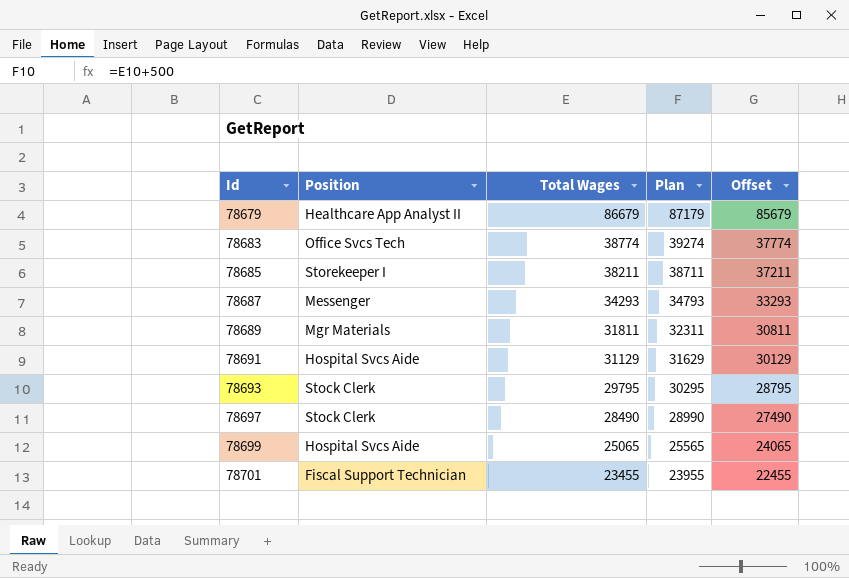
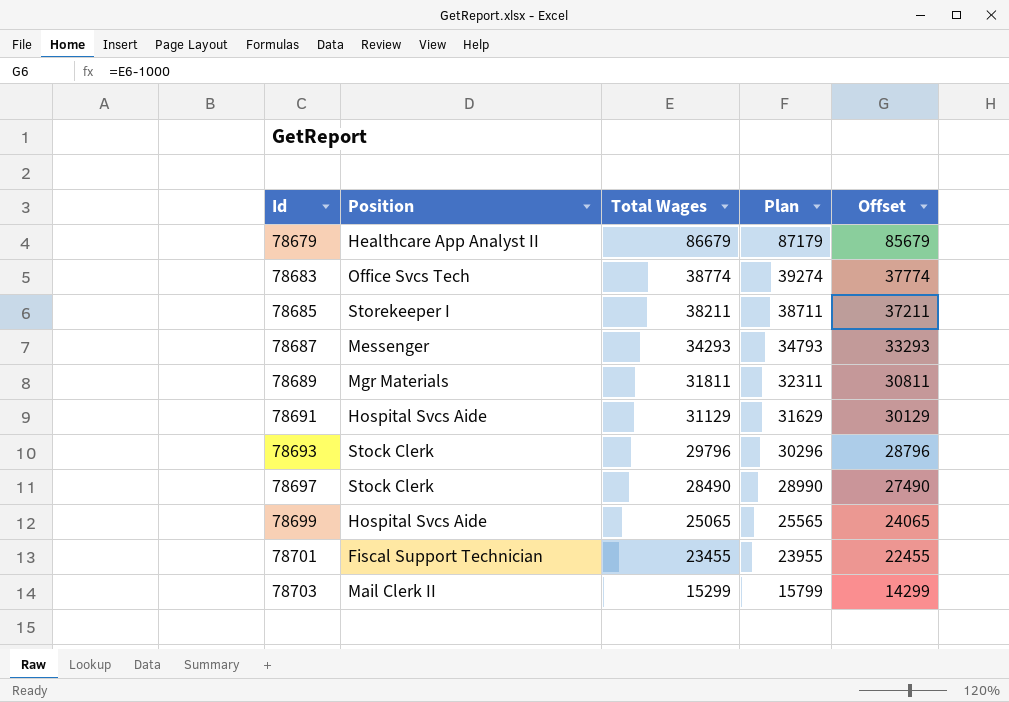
78693 | Total Wages: 29795 -> 29796
78693 | Plan: 30295 -> 30296
78693 | Offset: 28795 -> 28796
row 78703: none -> Mail Clerk II | 15299 | 15799 | 14299

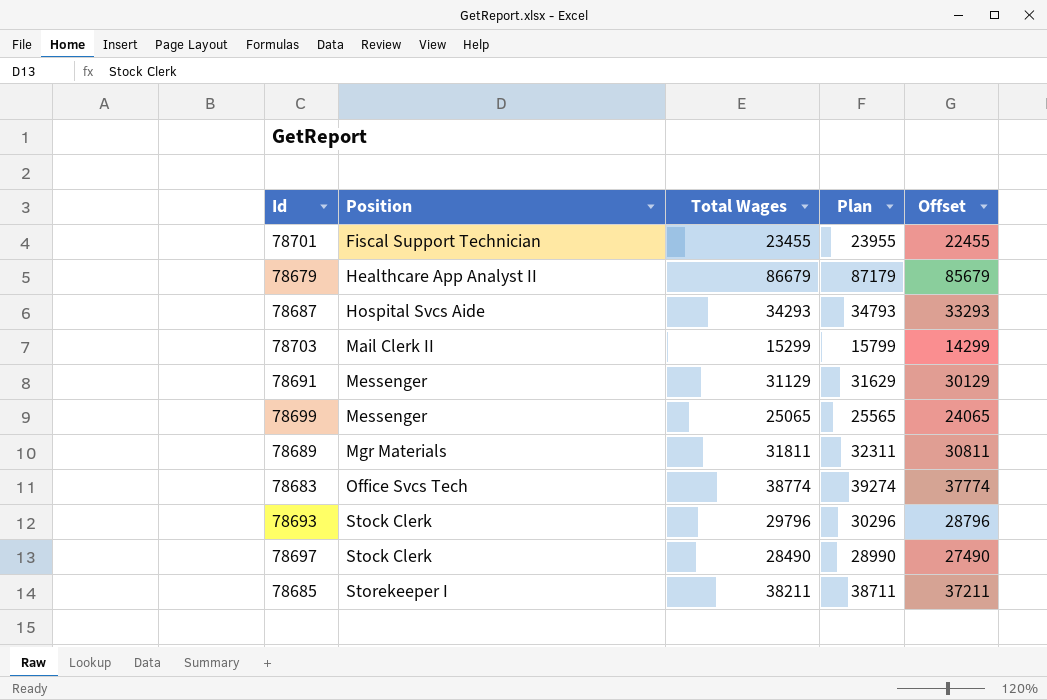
row order: Id ascending -> Position ascending
78687 | Position: Messenger -> Hospital Svcs Aide
78691 | Position: Hospital Svcs Aide -> Messenger
78699 | Position: Hospital Svcs Aide -> Messenger

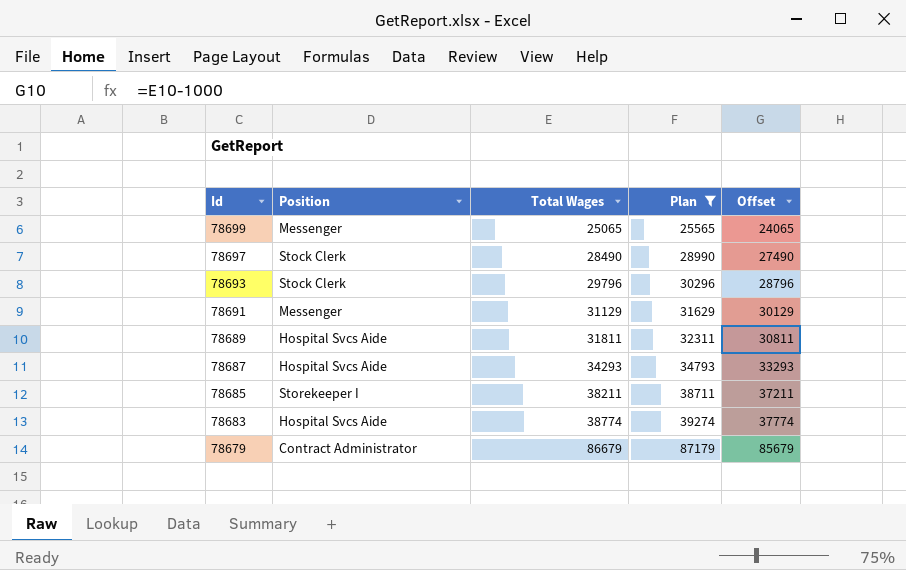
filter: none -> Plan >= 25565
row order: Position ascending -> Id descending
78689 | Position: Mgr Materials -> Hospital Svcs Aide
78683 | Position: Office Svcs Tech -> Hospital Svcs Aide
78679 | Position: Healthcare App Analyst II -> Contract Administrator

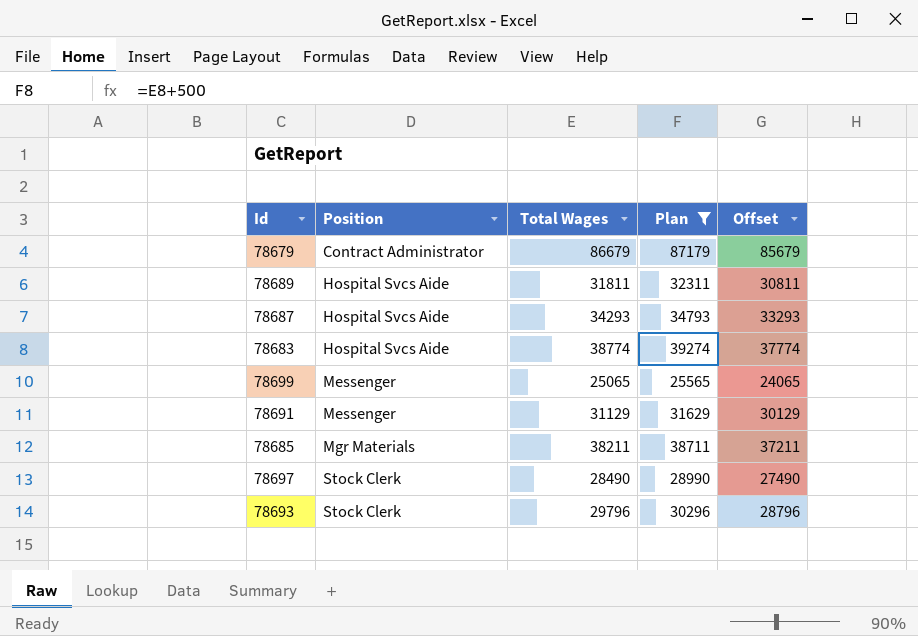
row order: Id descending -> Position ascending
78685 | Position: Storekeeper I -> Mgr Materials

